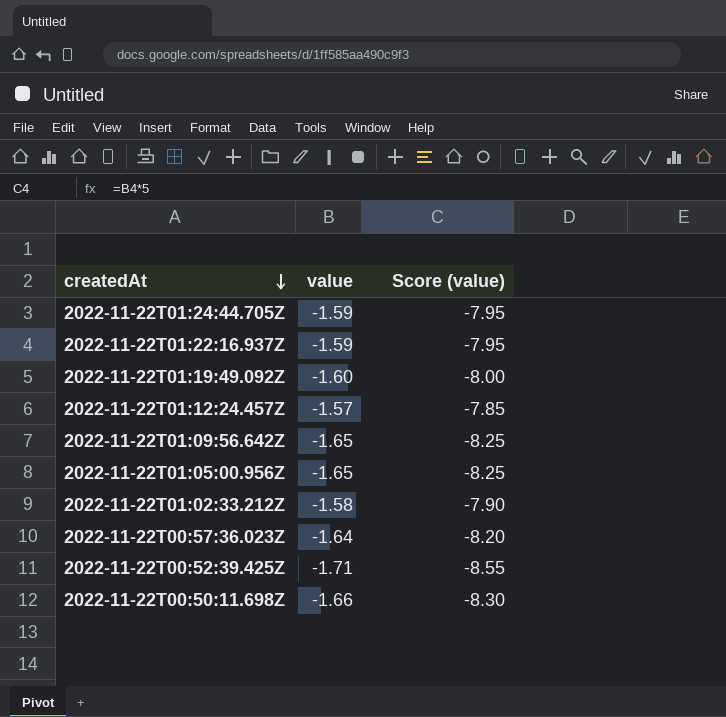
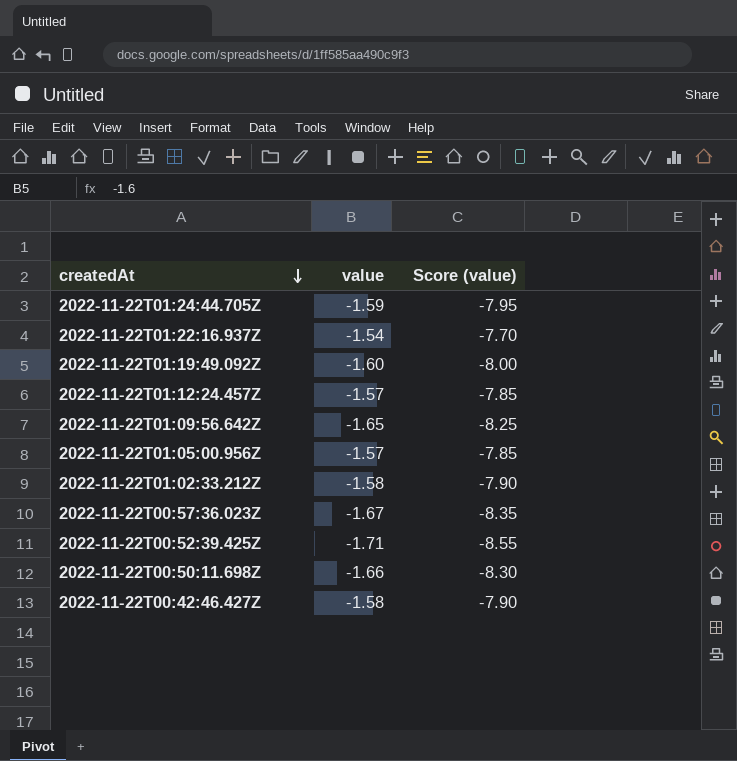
2022-11-22T01:22:16.937Z | value: -1.59 -> -1.54
2022-11-22T01:22:16.937Z | Score (value): -7.95 -> -7.70
2022-11-22T01:05:00.956Z | value: -1.65 -> -1.57
2022-11-22T01:05:00.956Z | Score (value): -8.25 -> -7.85
2022-11-22T00:57:36.023Z | value: -1.64 -> -1.67
2022-11-22T00:57:36.023Z | Score (value): -8.20 -> -8.35
row 2022-11-22T00:42:46.427Z: none -> -1.58 | -7.90

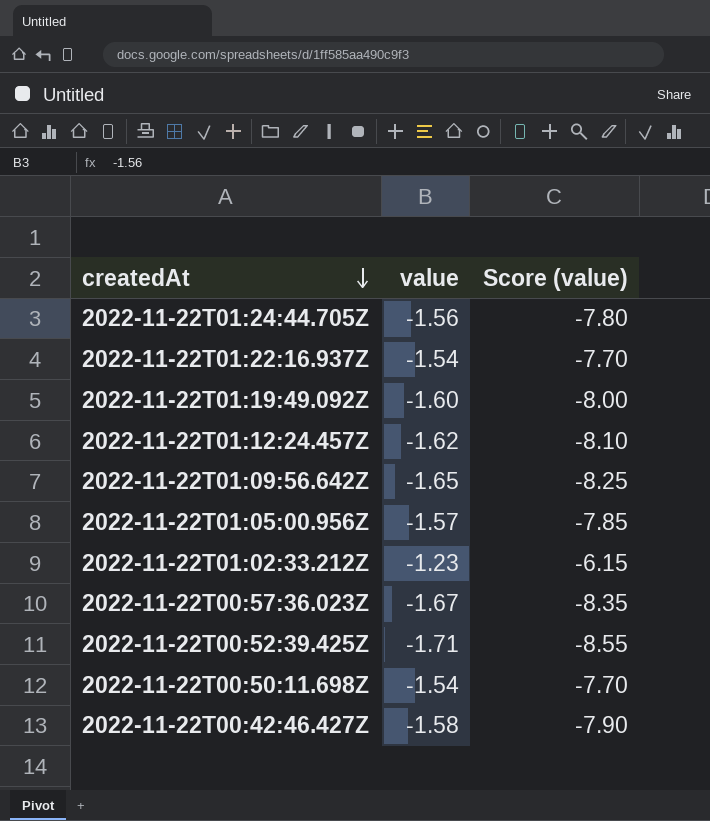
2022-11-22T01:24:44.705Z | value: -1.59 -> -1.56
2022-11-22T01:24:44.705Z | Score (value): -7.95 -> -7.80
2022-11-22T01:12:24.457Z | value: -1.57 -> -1.62
2022-11-22T01:12:24.457Z | Score (value): -7.85 -> -8.10
2022-11-22T01:02:33.212Z | value: -1.58 -> -1.23
2022-11-22T01:02:33.212Z | Score (value): -7.90 -> -6.15
2022-11-22T00:50:11.698Z | value: -1.66 -> -1.54
2022-11-22T00:50:11.698Z | Score (value): -8.30 -> -7.70

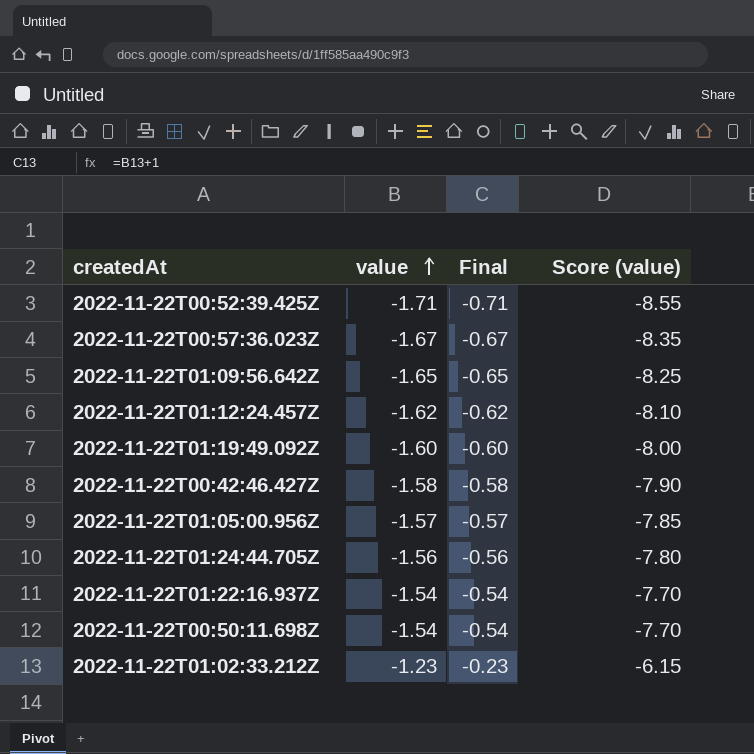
row order: createdAt descending -> value ascending
column Final | formula: none -> [value] + 1

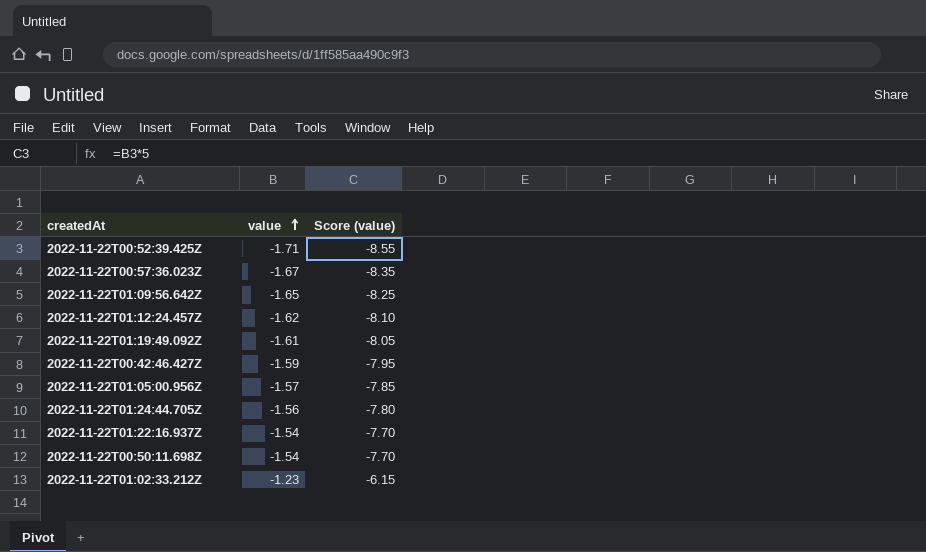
column Final | formula: [value] + 1 -> none
2022-11-22T01:19:49.092Z | value: -1.60 -> -1.61
2022-11-22T01:19:49.092Z | Score (value): -8.00 -> -8.05
2022-11-22T00:42:46.427Z | value: -1.58 -> -1.59
2022-11-22T00:42:46.427Z | Score (value): -7.90 -> -7.95

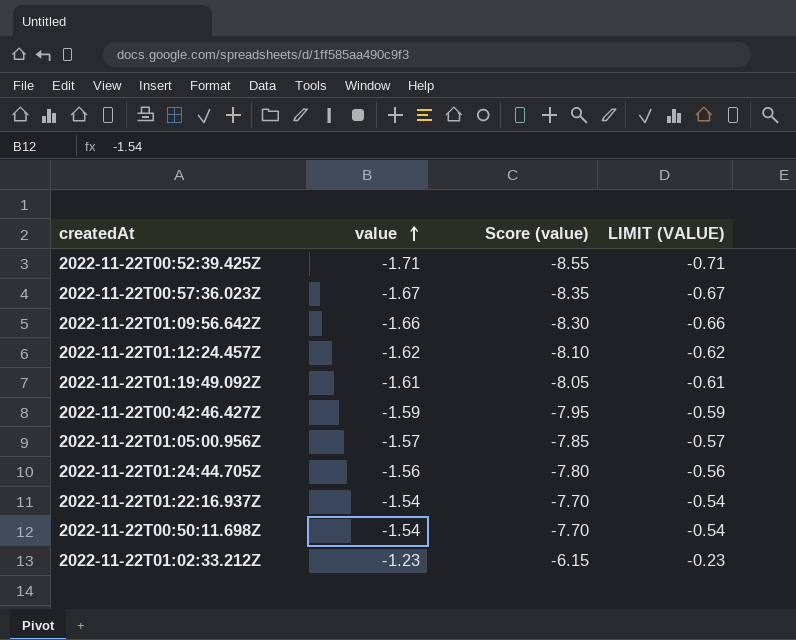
column LIMIT (VALUE) | formula: none -> [value] + 1
2022-11-22T01:09:56.642Z | value: -1.65 -> -1.66
2022-11-22T01:09:56.642Z | Score (value): -8.25 -> -8.30

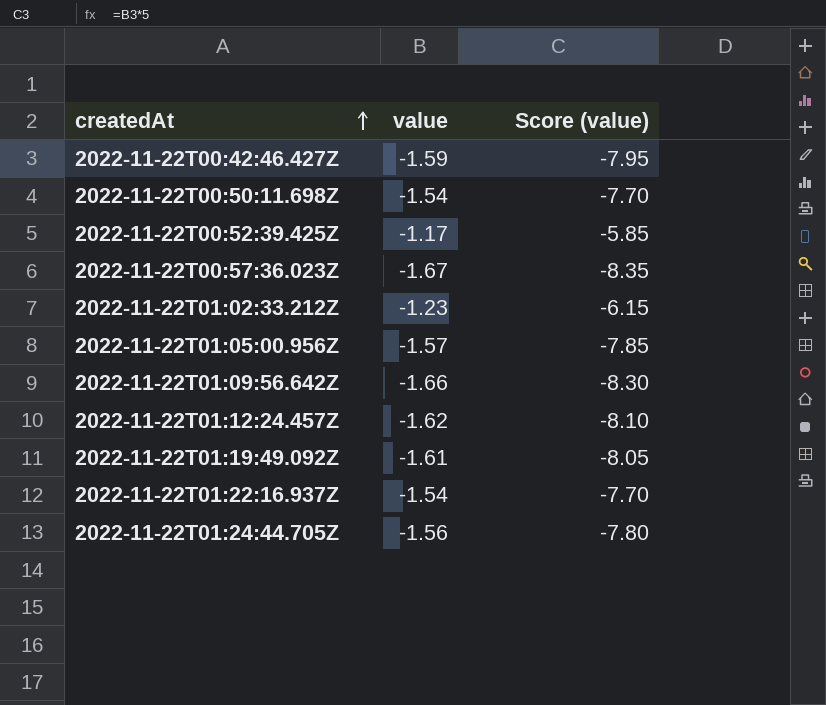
row order: value ascending -> createdAt ascending
column LIMIT (VALUE) | formula: [value] + 1 -> none
2022-11-22T00:52:39.425Z | value: -1.71 -> -1.17
2022-11-22T00:52:39.425Z | Score (value): -8.55 -> -5.85

